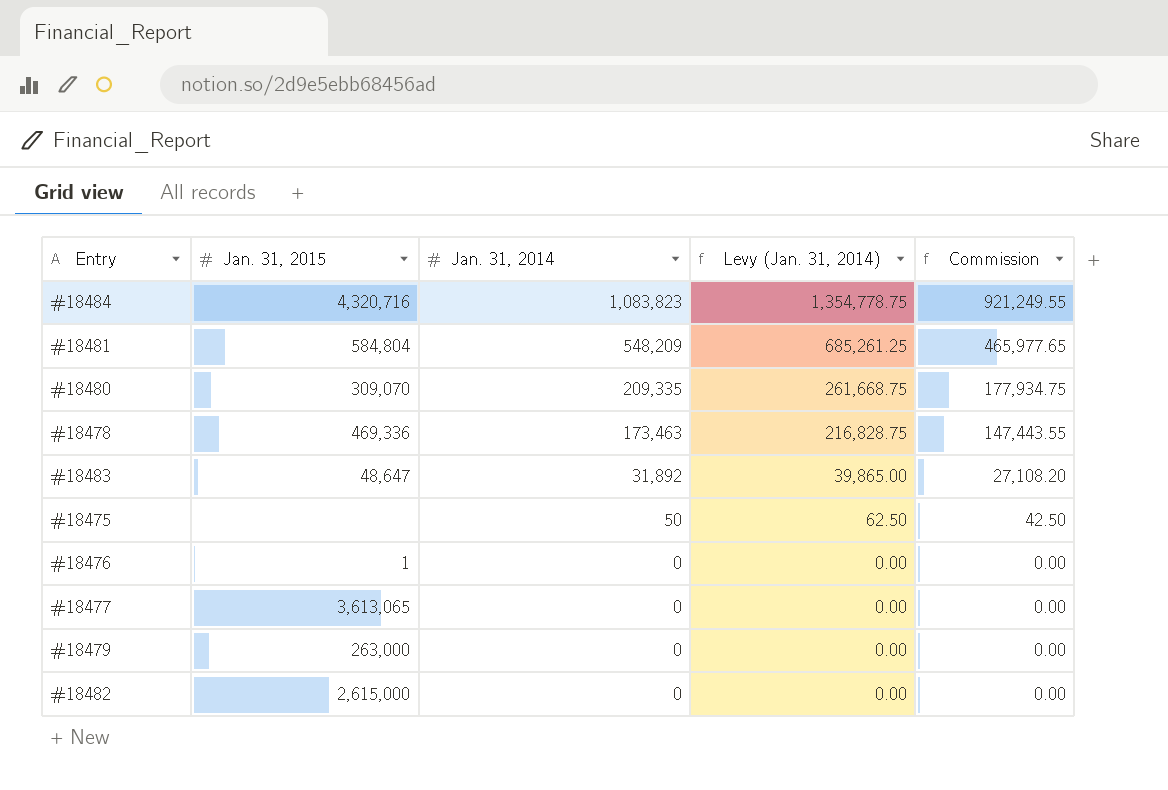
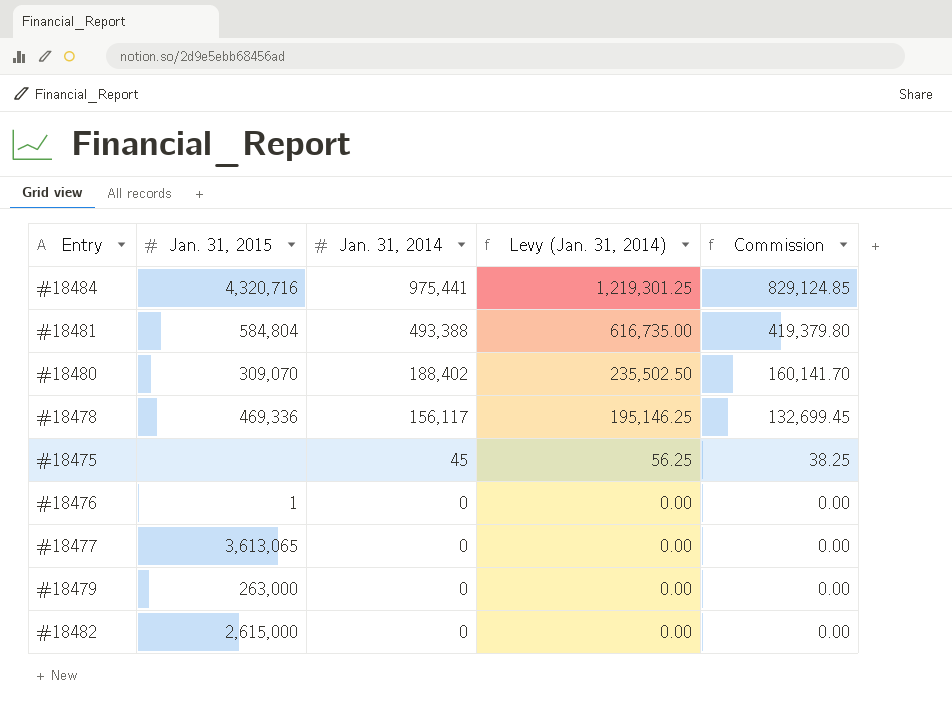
row #18483: 48,647 | 31,892 | 39,865.00 | 27,108.20 -> none
#18484 | Jan. 31, 2014: 1,083,823 -> 975,441
#18484 | Levy (Jan. 31, 2014): 1,354,778.75 -> 1,219,301.25
#18484 | Commission: 921,249.55 -> 829,124.85
#18481 | Jan. 31, 2014: 548,209 -> 493,388
#18481 | Levy (Jan. 31, 2014): 685,261.25 -> 616,735.00
#18481 | Commission: 465,977.65 -> 419,379.80
#18480 | Jan. 31, 2014: 209,335 -> 188,402
#18480 | Levy (Jan. 31, 2014): 261,668.75 -> 235,502.50
#18480 | Commission: 177,934.75 -> 160,141.70
#18478 | Jan. 31, 2014: 173,463 -> 156,117
#18478 | Levy (Jan. 31, 2014): 216,828.75 -> 195,146.25
#18478 | Commission: 147,443.55 -> 132,699.45
#18475 | Jan. 31, 2014: 50 -> 45
#18475 | Levy (Jan. 31, 2014): 62.50 -> 56.25
#18475 | Commission: 42.50 -> 38.25

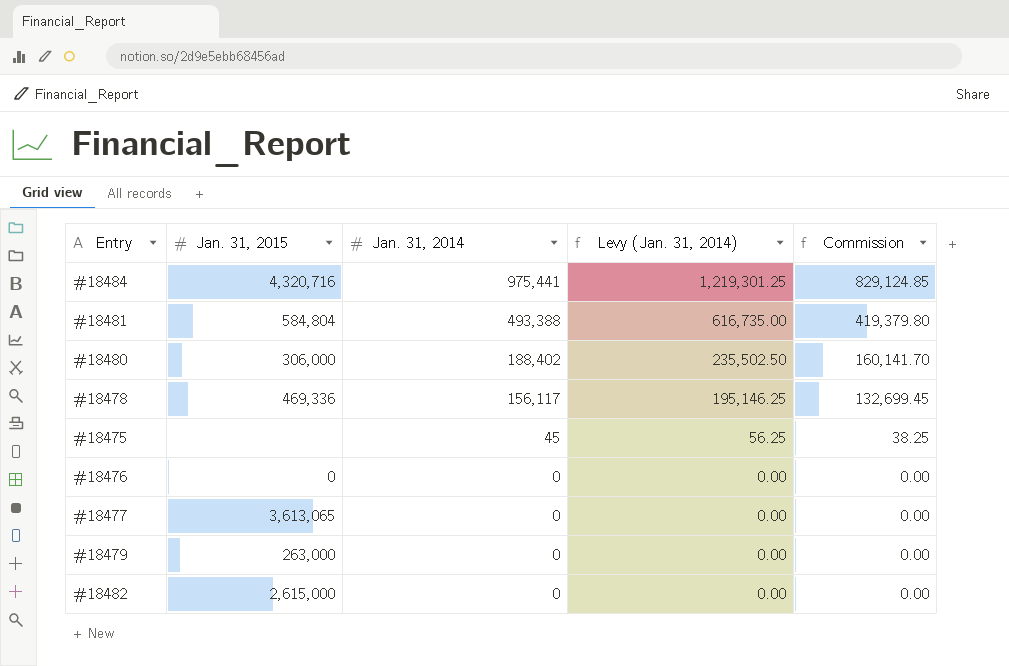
#18480 | Jan. 31, 2015: 309,070 -> 306,000
#18476 | Jan. 31, 2015: 1 -> 0

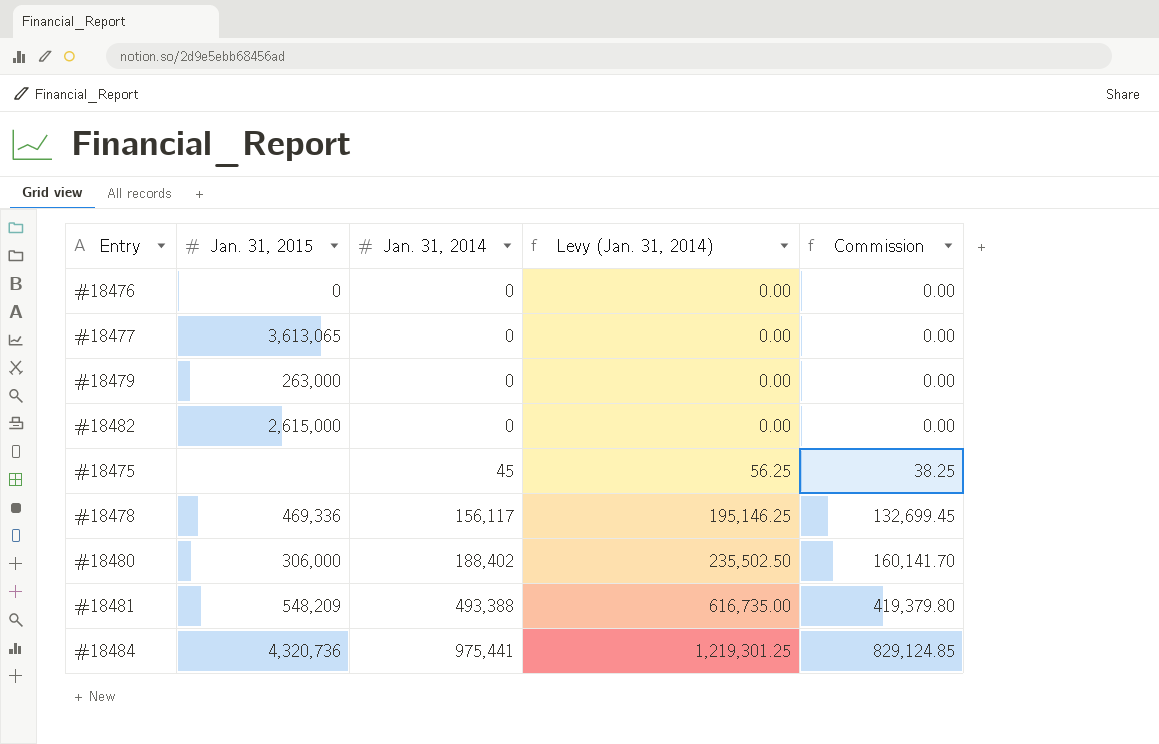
row order: Jan. 31, 2014 descending -> Jan. 31, 2014 ascending
#18481 | Jan. 31, 2015: 584,804 -> 548,209
#18484 | Jan. 31, 2015: 4,320,716 -> 4,320,736

